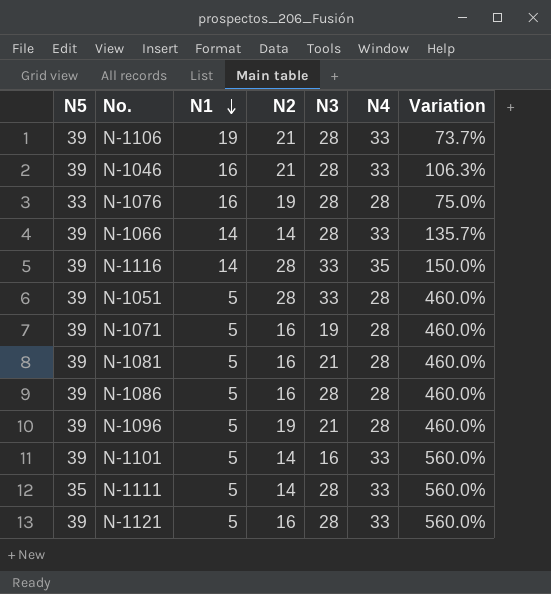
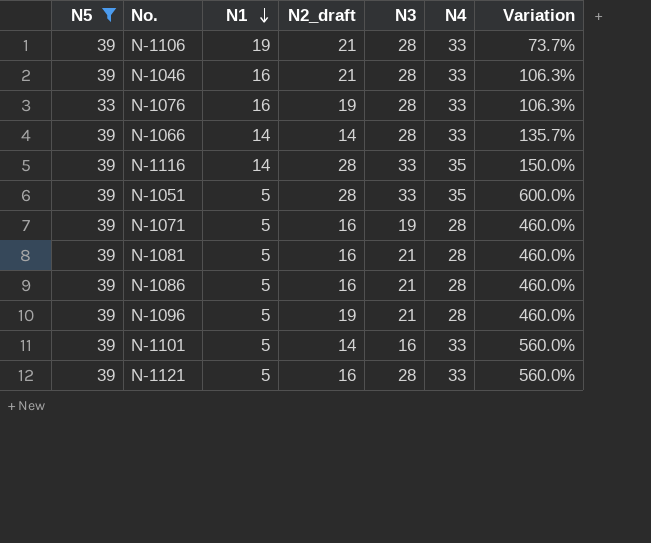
filter: none -> N5 != 35
column name: N2 -> N2_draft
N-1076 | N4: 28 -> 33
N-1076 | Variation: 75.0% -> 106.3%
N-1051 | N4: 28 -> 35
N-1051 | Variation: 460.0% -> 600.0%
N-1086 | N3: 28 -> 21

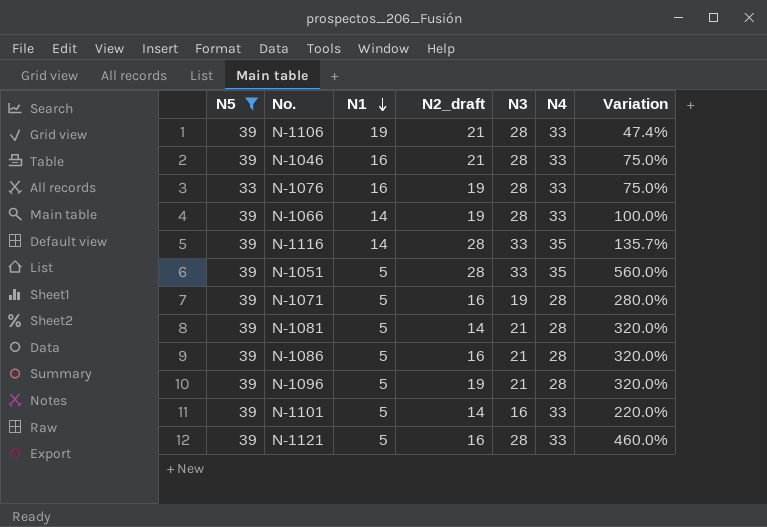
column Variation | formula: ([N4] - [N1]) / [N1] -> ([N3] - [N1]) / [N1]
N-1066 | N2_draft: 14 -> 19
N-1081 | N2_draft: 16 -> 14

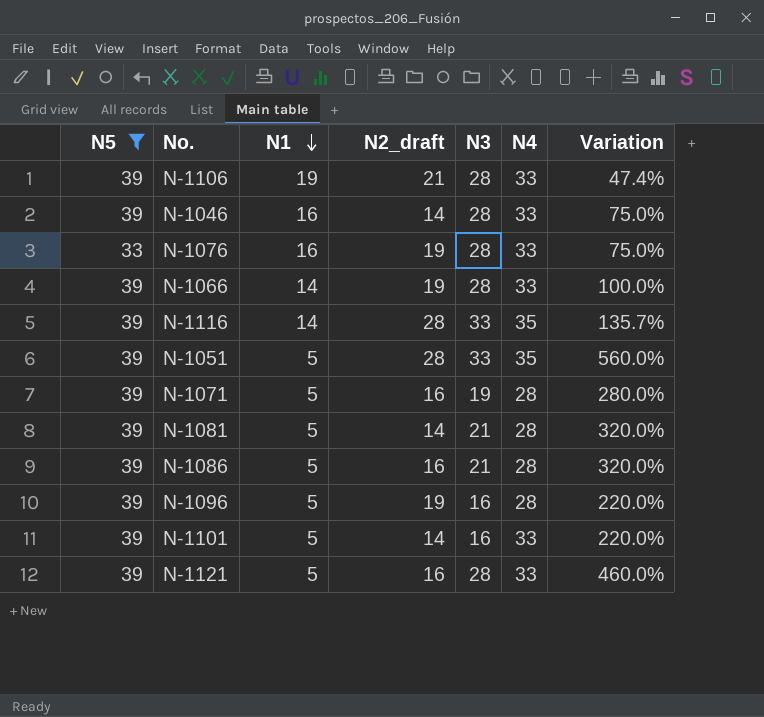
N-1046 | N2_draft: 21 -> 14
N-1096 | N3: 21 -> 16
N-1096 | Variation: 320.0% -> 220.0%

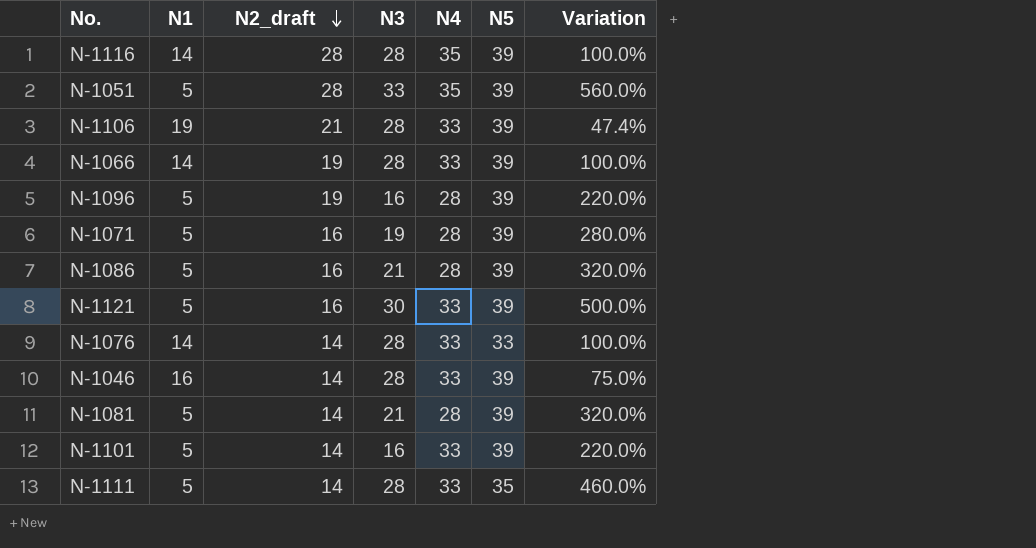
filter: N5 != 35 -> none
row order: N1 descending -> N2_draft descending
column N5 | position: 1 -> 6
N-1116 | N3: 33 -> 28
N-1116 | Variation: 135.7% -> 100.0%
N-1121 | N3: 28 -> 30
N-1121 | Variation: 460.0% -> 500.0%
N-1076 | N1: 16 -> 14
N-1076 | N2_draft: 19 -> 14
N-1076 | Variation: 75.0% -> 100.0%

